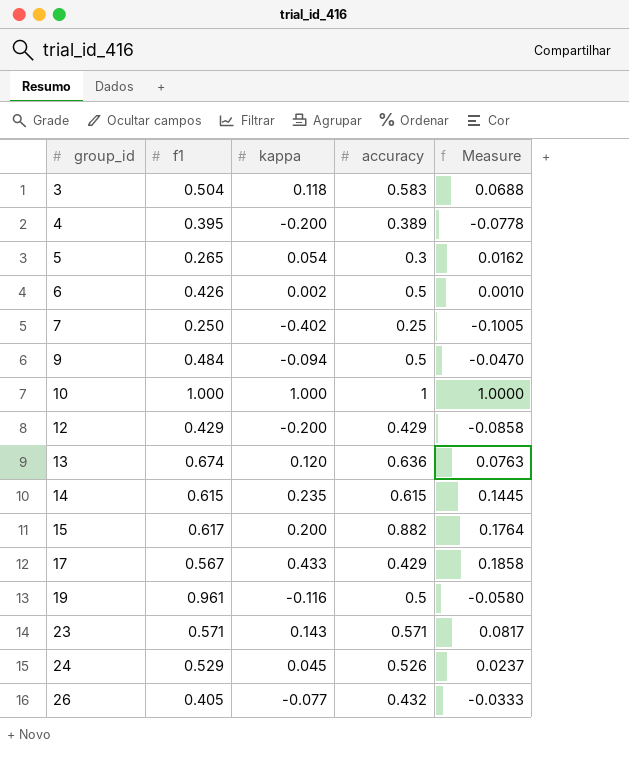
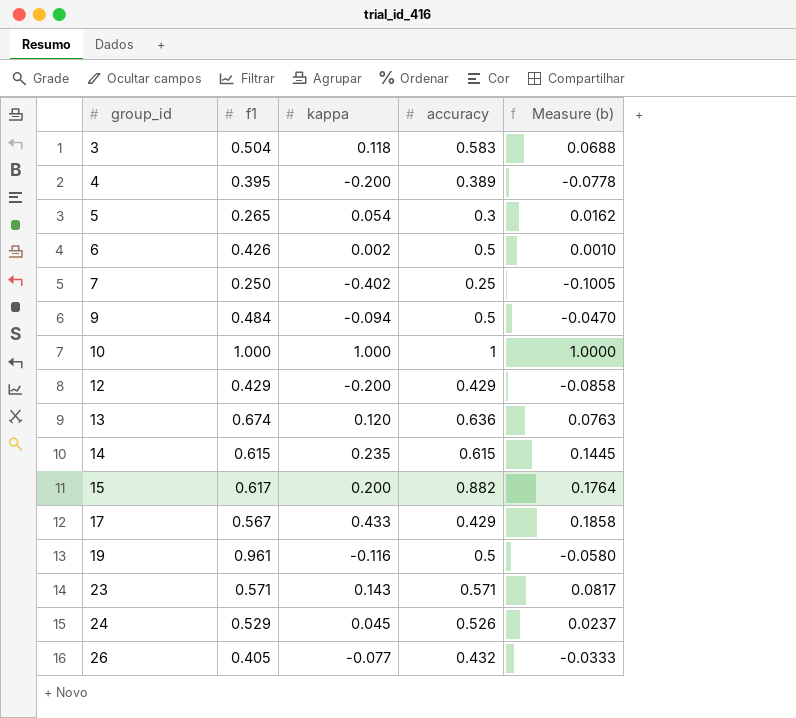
column name: Measure -> Measure (b)

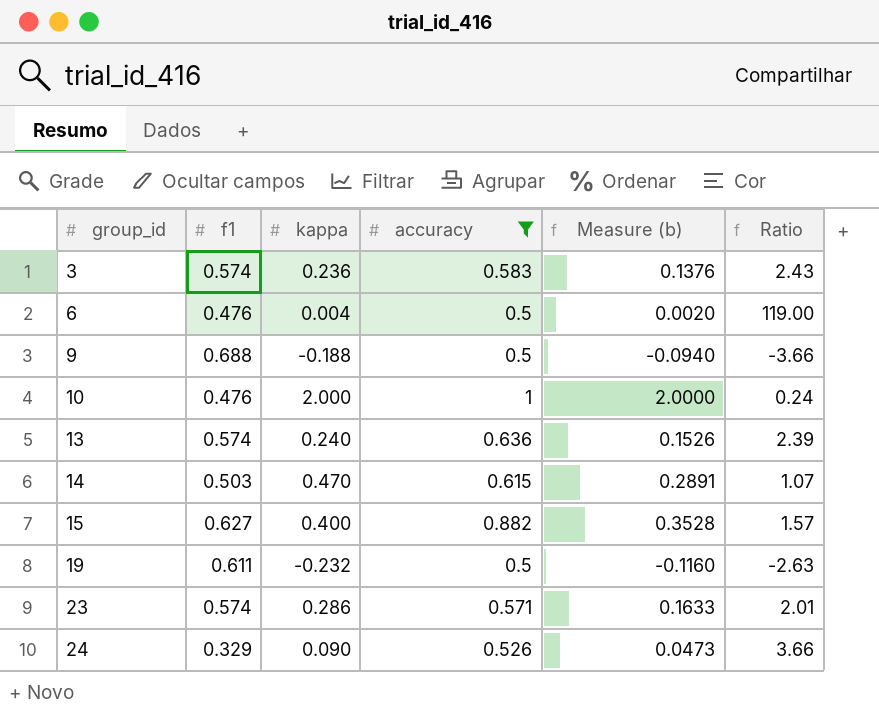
filter: none -> accuracy >= 0.5
column Ratio | formula: none -> [f1] / [kappa]
3 | f1: 0.504 -> 0.574
3 | kappa: 0.118 -> 0.236
3 | Measure (b): 0.0688 -> 0.1376
6 | f1: 0.426 -> 0.476
6 | kappa: 0.002 -> 0.004
6 | Measure (b): 0.0010 -> 0.0020
9 | f1: 0.484 -> 0.688
9 | kappa: -0.094 -> -0.188
9 | Measure (b): -0.0470 -> -0.0940
10 | f1: 1.000 -> 0.476
10 | kappa: 1.000 -> 2.000
10 | Measure (b): 1.0000 -> 2.0000
13 | f1: 0.674 -> 0.574
13 | kappa: 0.120 -> 0.240
13 | Measure (b): 0.0763 -> 0.1526
14 | f1: 0.615 -> 0.503
14 | kappa: 0.235 -> 0.470
14 | Measure (b): 0.1445 -> 0.2891
15 | f1: 0.617 -> 0.627
15 | kappa: 0.200 -> 0.400
15 | Measure (b): 0.1764 -> 0.3528
19 | f1: 0.961 -> 0.611
19 | kappa: -0.116 -> -0.232
19 | Measure (b): -0.0580 -> -0.1160
23 | f1: 0.571 -> 0.574
23 | kappa: 0.143 -> 0.286
23 | Measure (b): 0.0817 -> 0.1633
24 | f1: 0.529 -> 0.329
24 | kappa: 0.045 -> 0.090
24 | Measure (b): 0.0237 -> 0.0473

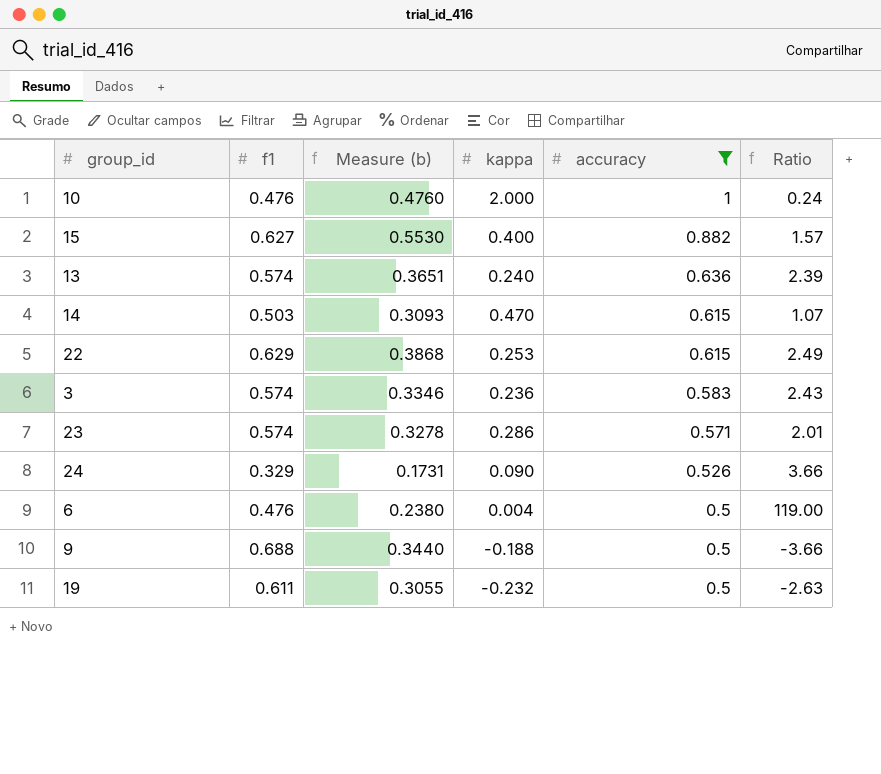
row order: group_id ascending -> accuracy descending
column Measure (b) | formula: [kappa] * [accuracy] -> [f1] * [accuracy]
column Measure (b) | position: 5 -> 3
row 22: none -> 0.629 | 0.3868 | 0.253 | 0.615 | 2.49

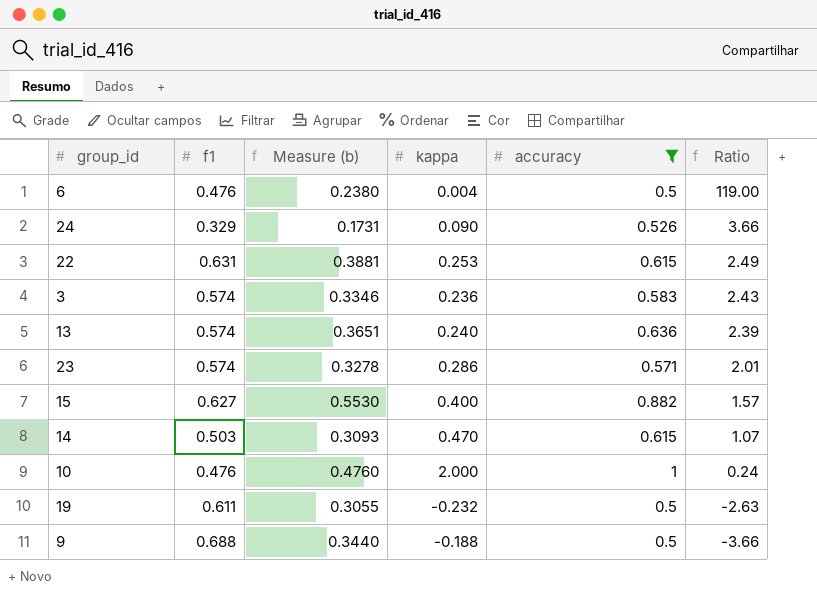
row order: accuracy descending -> Ratio descending
22 | f1: 0.629 -> 0.631
22 | Measure (b): 0.3868 -> 0.3881

